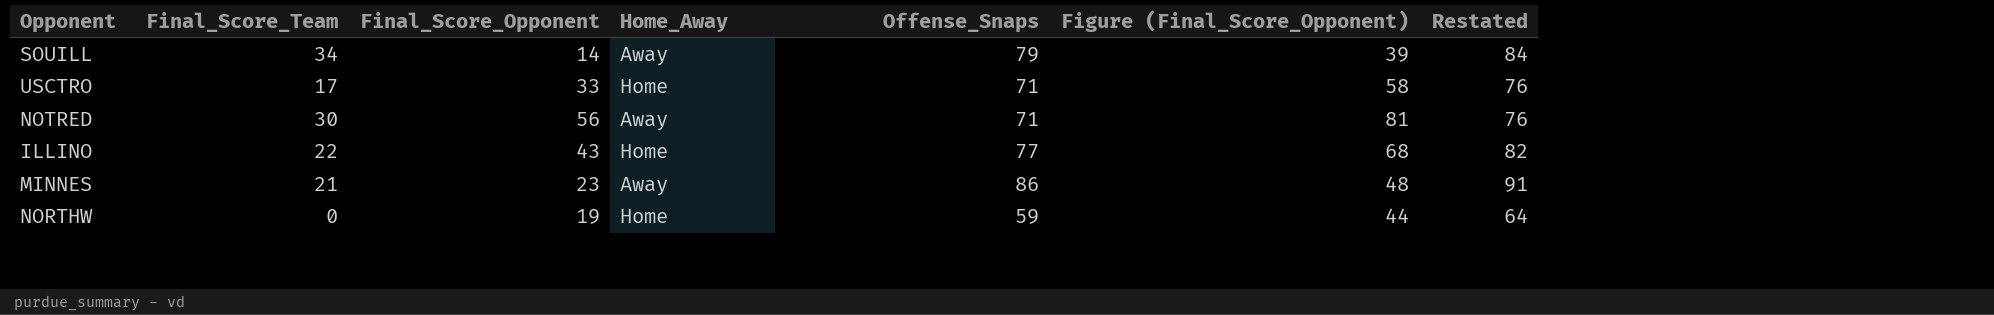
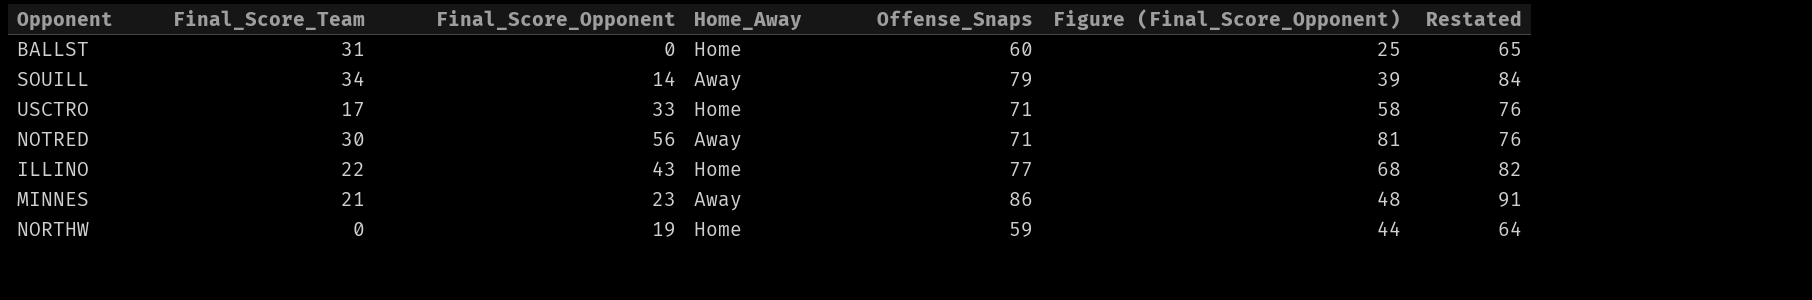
row BALLST: none -> 31 | 0 | Home | 60 | 25 | 65

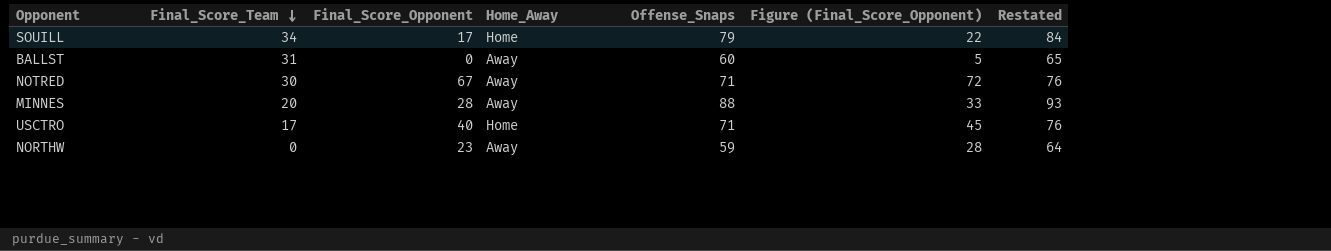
row order: none -> Final_Score_Team descending
column Figure (Final_Score_Opponent) | formula: [Final_Score_Opponent] + 25 -> [Final_Score_Opponent] + 5
row ILLINO: 22 | 43 | Home | 77 | 68 | 82 -> none
SOUILL | Final_Score_Opponent: 14 -> 17
SOUILL | Home_Away: Away -> Home
BALLST | Home_Away: Home -> Away
NOTRED | Final_Score_Opponent: 56 -> 67
MINNES | Final_Score_Team: 21 -> 20
MINNES | Final_Score_Opponent: 23 -> 28
MINNES | Offense_Snaps: 86 -> 88
MINNES | Restated: 91 -> 93
USCTRO | Final_Score_Opponent: 33 -> 40
NORTHW | Final_Score_Opponent: 19 -> 23
NORTHW | Home_Away: Home -> Away

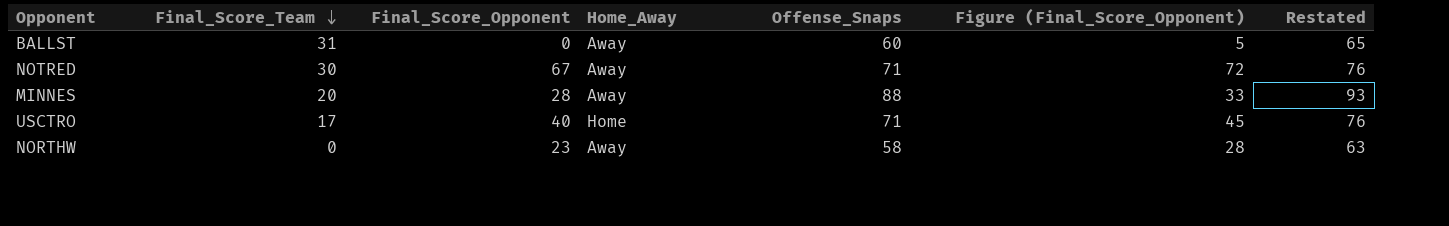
row SOUILL: 34 | 17 | Home | 79 | 22 | 84 -> none
NORTHW | Offense_Snaps: 59 -> 58
NORTHW | Restated: 64 -> 63

